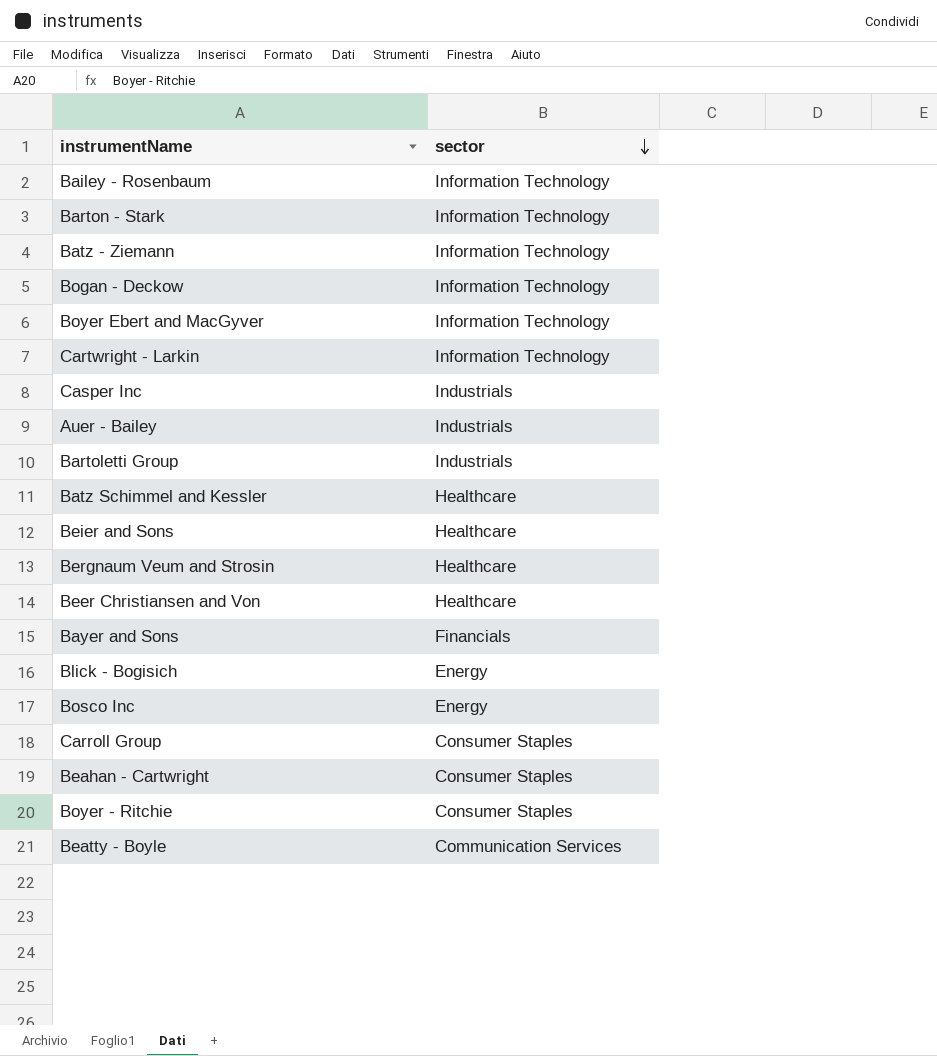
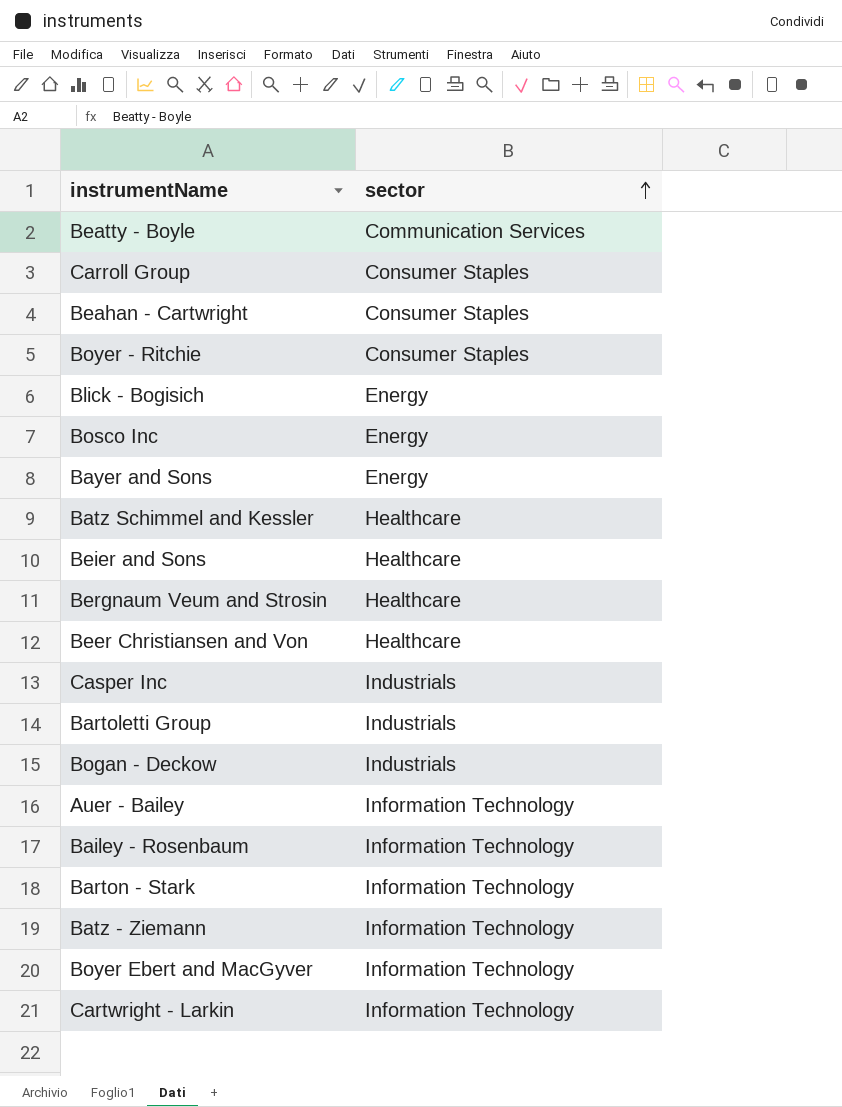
row order: sector descending -> sector ascending
Bayer and Sons | sector: Financials -> Energy
Bogan - Deckow | sector: Information Technology -> Industrials
Auer - Bailey | sector: Industrials -> Information Technology

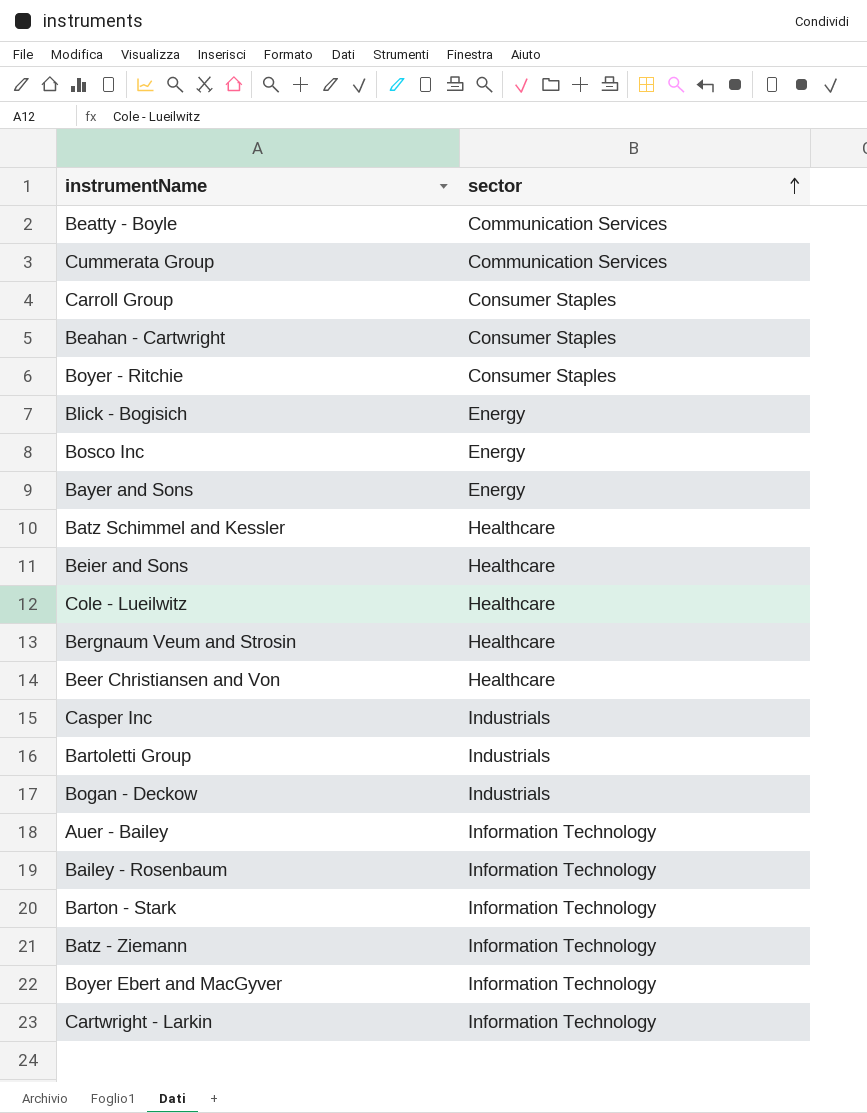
row Cummerata Group: none -> Communication Services
row Cole - Lueilwitz: none -> Healthcare

